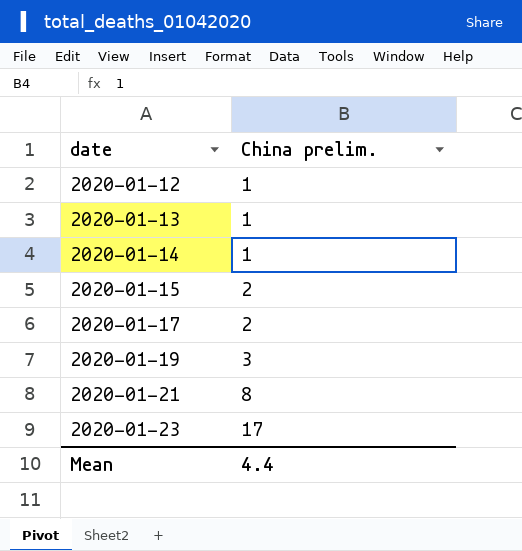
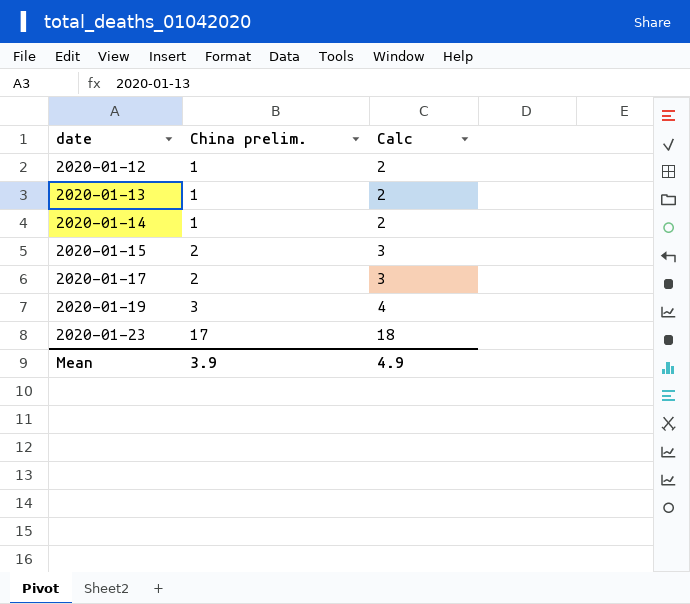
column Calc | formula: none -> [China prelim.] + 1
row 2020-01-21: 8 -> none
Mean | China prelim.: 4.4 -> 3.9

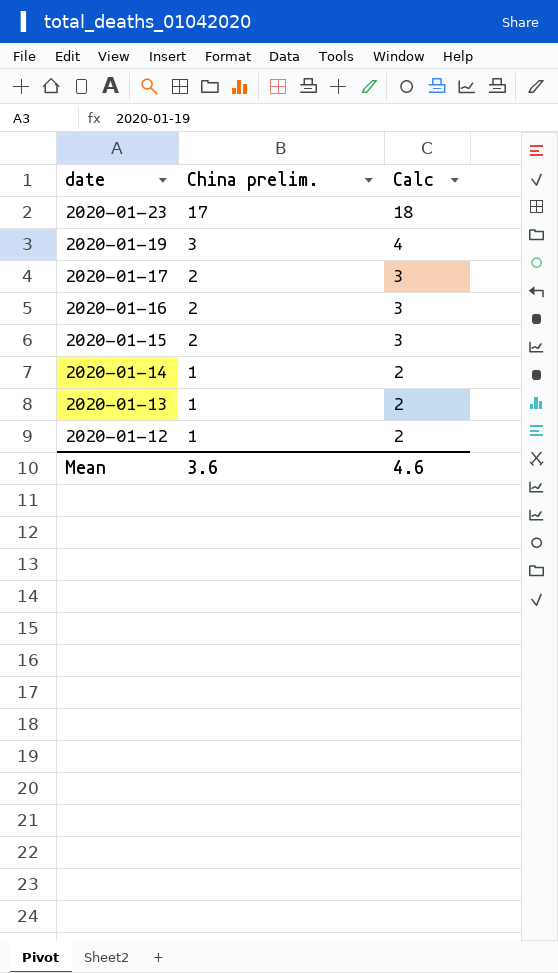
row order: date ascending -> date descending
row 2020-01-16: none -> 2 | 3
Mean | China prelim.: 3.9 -> 3.6
Mean | Calc: 4.9 -> 4.6

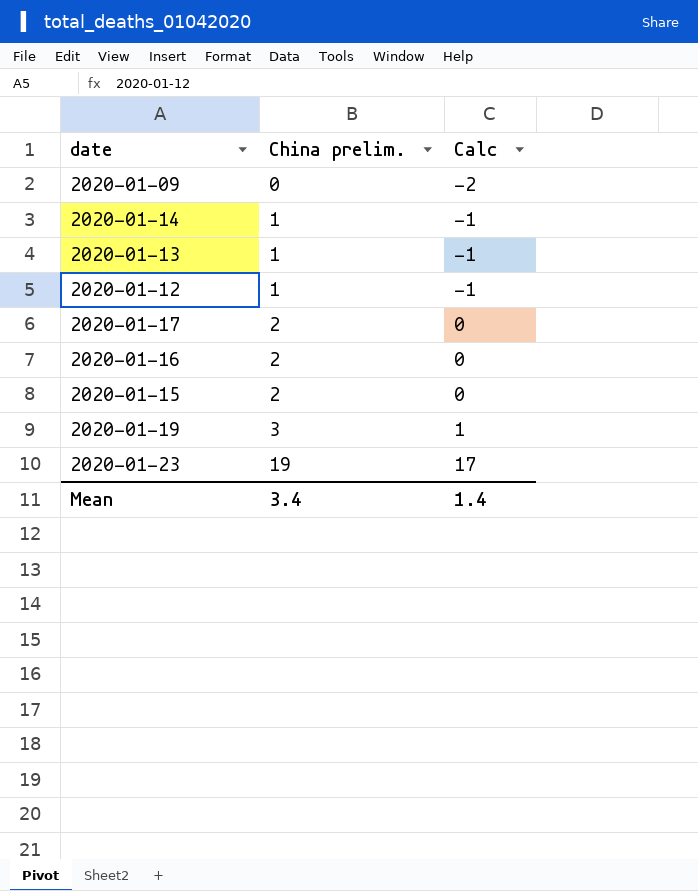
row order: date descending -> China prelim. ascending
column Calc | formula: [China prelim.] + 1 -> [China prelim.] - 2
row 2020-01-09: none -> 0 | -2
2020-01-23 | China prelim.: 17 -> 19
Mean | China prelim.: 3.6 -> 3.4
Mean | Calc: 4.6 -> 1.4

